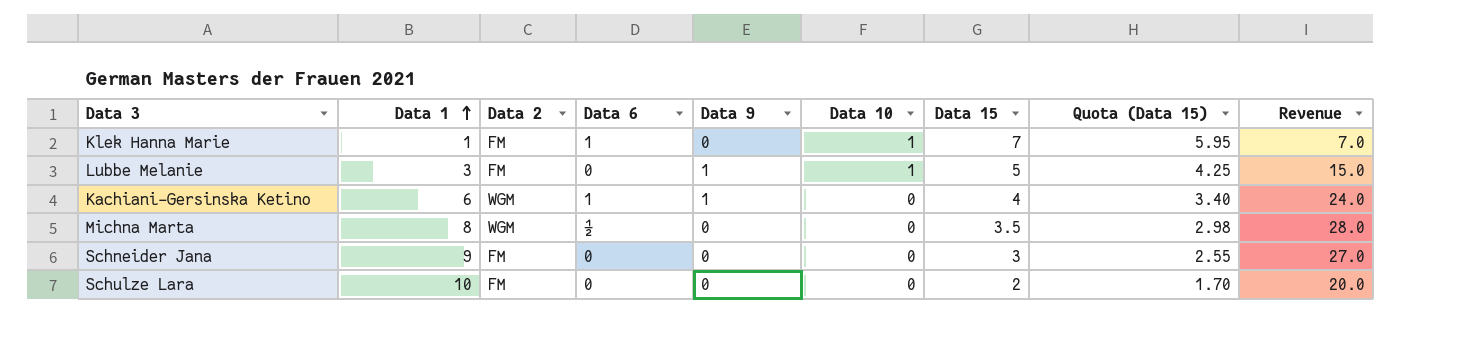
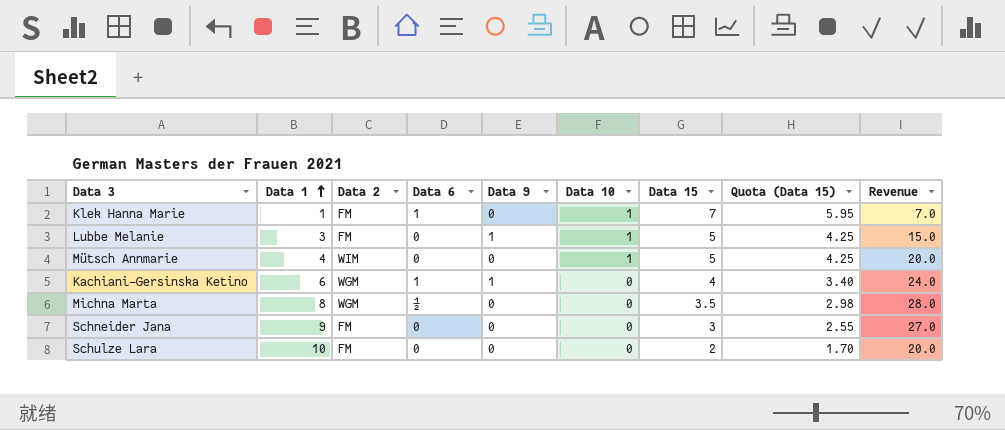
row Mütsch Annmarie: none -> 4 | WIM | 0 | 0 | 1 | 5 | 4.25 | 20.0

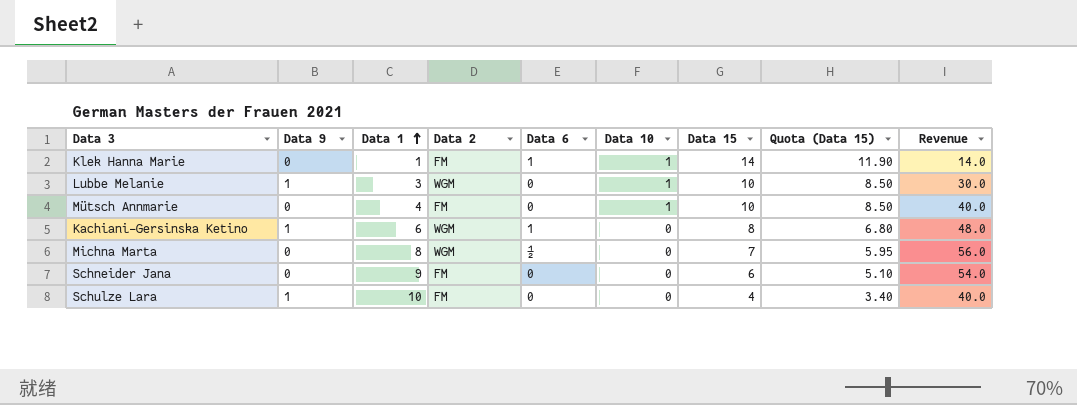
column Data 9 | position: 5 -> 2
Klek Hanna Marie | Data 15: 7 -> 14
Klek Hanna Marie | Quota (Data 15): 5.95 -> 11.90
Klek Hanna Marie | Revenue: 7.0 -> 14.0
Lubbe Melanie | Data 2: FM -> WGM
Lubbe Melanie | Data 15: 5 -> 10
Lubbe Melanie | Quota (Data 15): 4.25 -> 8.50
Lubbe Melanie | Revenue: 15.0 -> 30.0
Mütsch Annmarie | Data 2: WIM -> FM
Mütsch Annmarie | Data 15: 5 -> 10
Mütsch Annmarie | Quota (Data 15): 4.25 -> 8.50
Mütsch Annmarie | Revenue: 20.0 -> 40.0
Kachiani-Gersinska Ketino | Data 15: 4 -> 8
Kachiani-Gersinska Ketino | Quota (Data 15): 3.40 -> 6.80
Kachiani-Gersinska Ketino | Revenue: 24.0 -> 48.0
Michna Marta | Data 15: 3.5 -> 7
Michna Marta | Quota (Data 15): 2.98 -> 5.95
Michna Marta | Revenue: 28.0 -> 56.0
Schneider Jana | Data 15: 3 -> 6
Schneider Jana | Quota (Data 15): 2.55 -> 5.10
Schneider Jana | Revenue: 27.0 -> 54.0
Schulze Lara | Data 9: 0 -> 1
Schulze Lara | Data 15: 2 -> 4
Schulze Lara | Quota (Data 15): 1.70 -> 3.40
Schulze Lara | Revenue: 20.0 -> 40.0

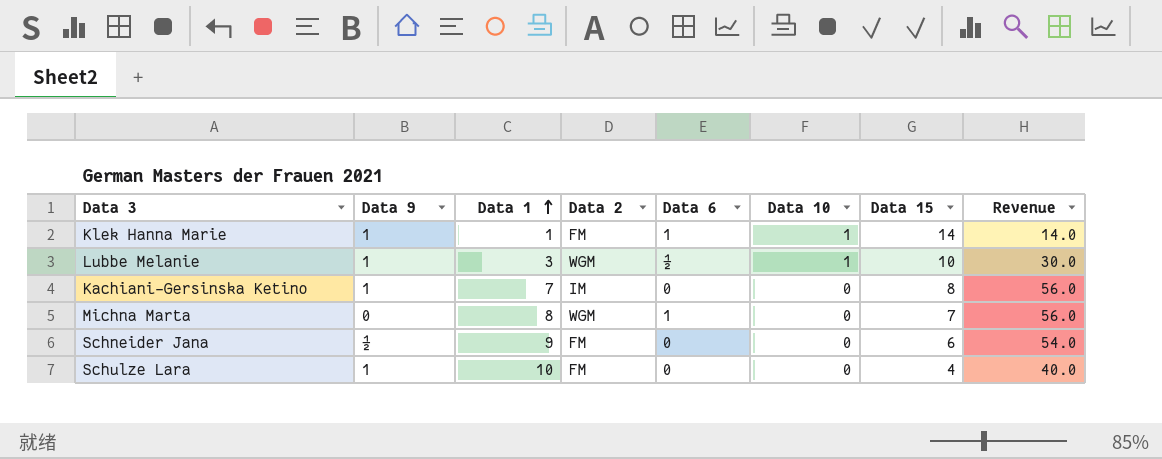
column Quota (Data 15) | formula: [Data 15] * 0.85 -> none
row Mütsch Annmarie: 0 | 4 | FM | 0 | 1 | 10 | 8.50 | 40.0 -> none
Klek Hanna Marie | Data 9: 0 -> 1
Lubbe Melanie | Data 6: 0 -> ½
Kachiani-Gersinska Ketino | Data 1: 6 -> 7
Kachiani-Gersinska Ketino | Data 2: WGM -> IM
Kachiani-Gersinska Ketino | Data 6: 1 -> 0
Kachiani-Gersinska Ketino | Revenue: 48.0 -> 56.0
Michna Marta | Data 6: ½ -> 1
Schneider Jana | Data 9: 0 -> ½

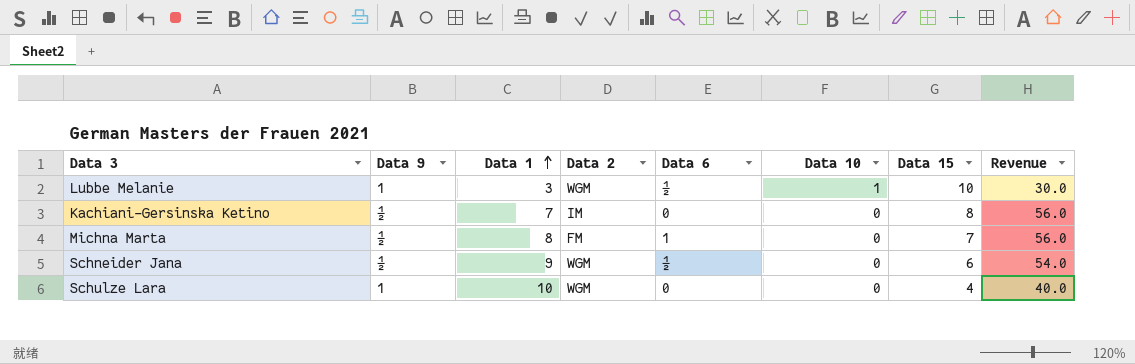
row Klek Hanna Marie: 1 | 1 | FM | 1 | 1 | 14 | 14.0 -> none
Kachiani-Gersinska Ketino | Data 9: 1 -> ½
Michna Marta | Data 9: 0 -> ½
Michna Marta | Data 2: WGM -> FM
Schneider Jana | Data 2: FM -> WGM
Schneider Jana | Data 6: 0 -> ½
Schulze Lara | Data 2: FM -> WGM

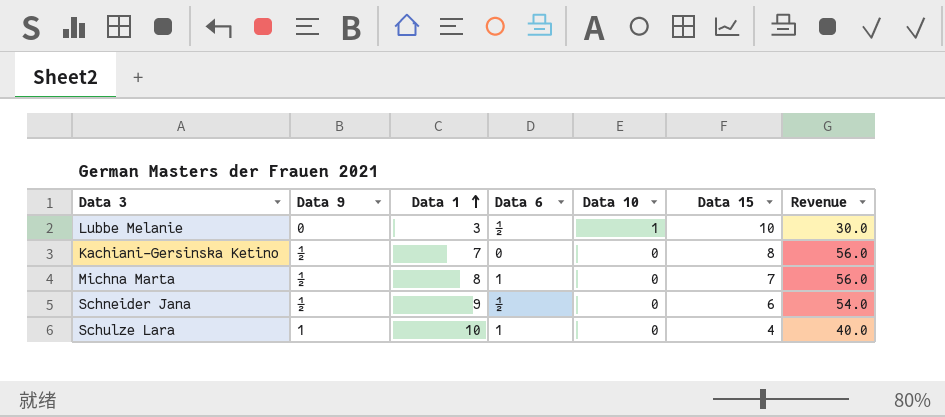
column Data 2 | position: 4 -> none
Lubbe Melanie | Data 9: 1 -> 0
Schulze Lara | Data 6: 0 -> 1

